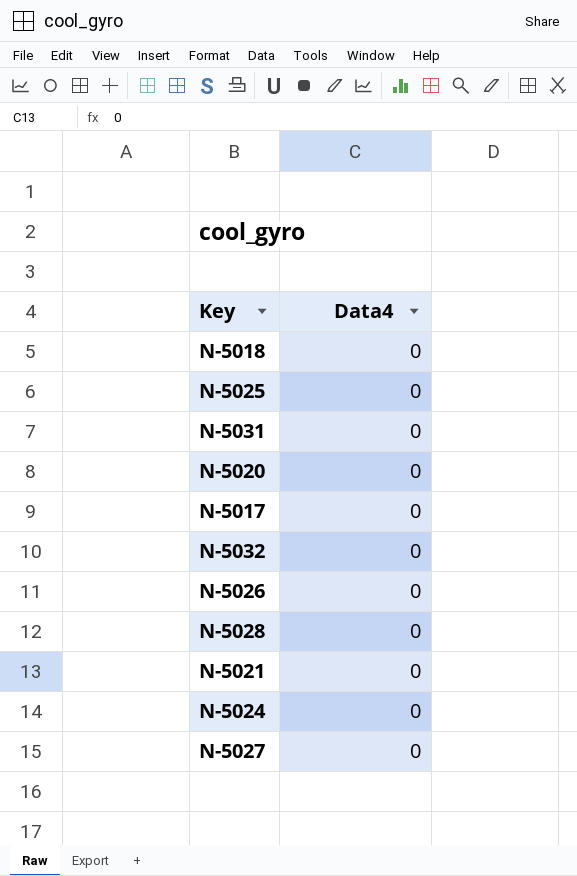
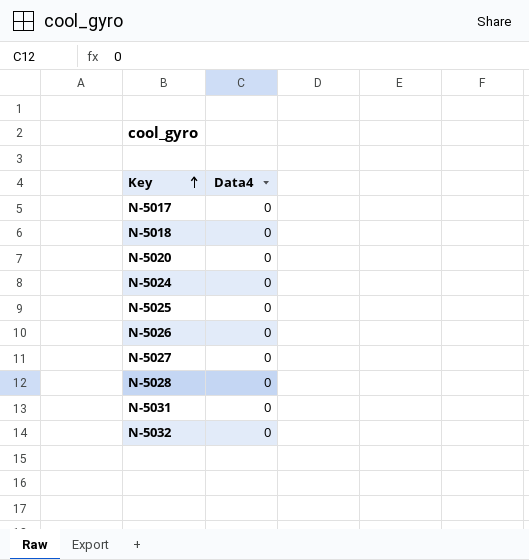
row order: none -> Key ascending
row N-5021: 0 -> none

